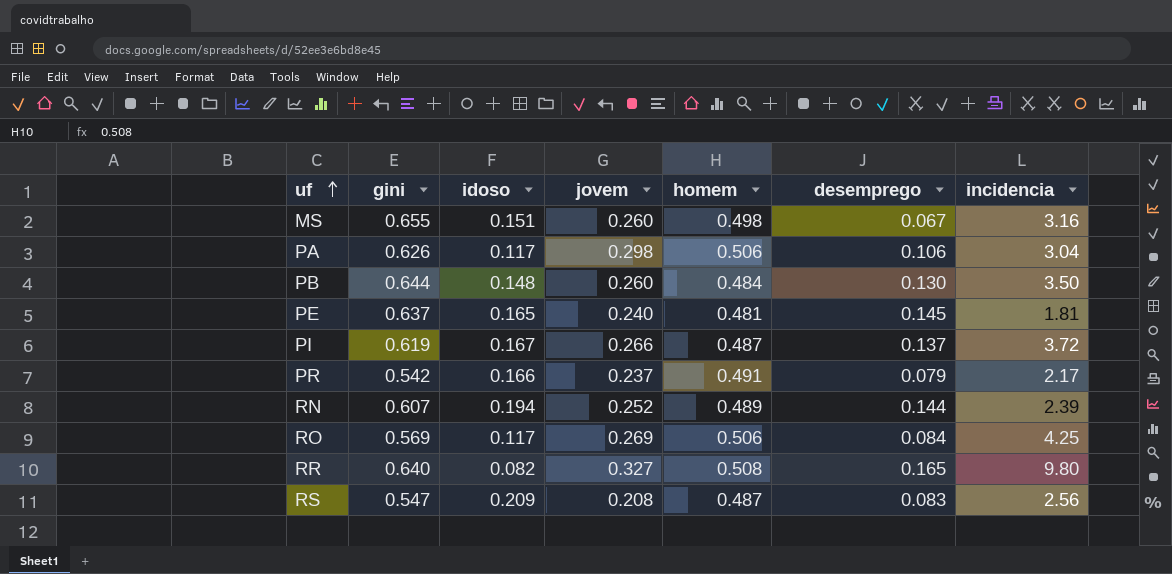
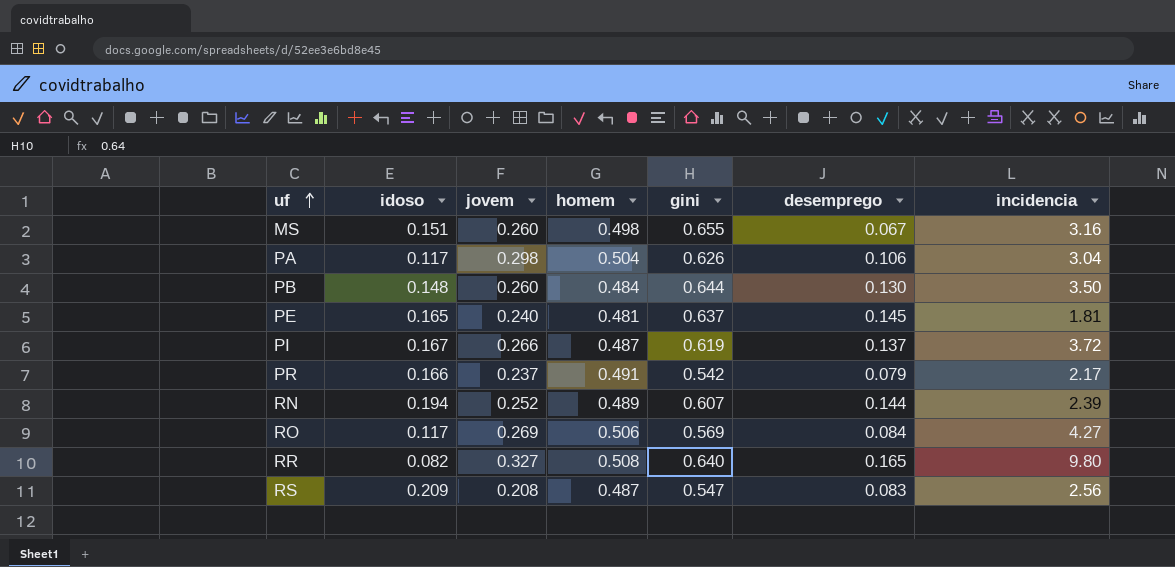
column gini | position: 2 -> 5
PA | homem: 0.506 -> 0.504
RO | incidencia: 4.25 -> 4.27

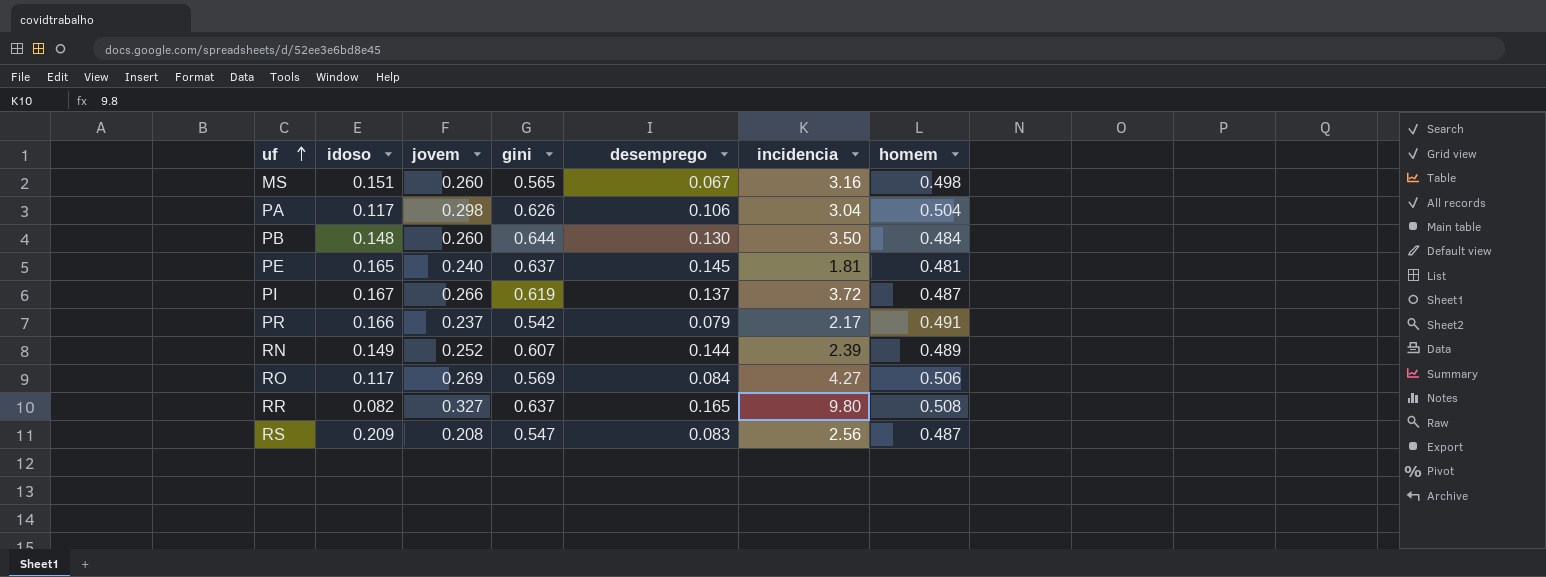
column homem | position: 4 -> 7
MS | gini: 0.655 -> 0.565
RN | idoso: 0.194 -> 0.149
RR | gini: 0.640 -> 0.637

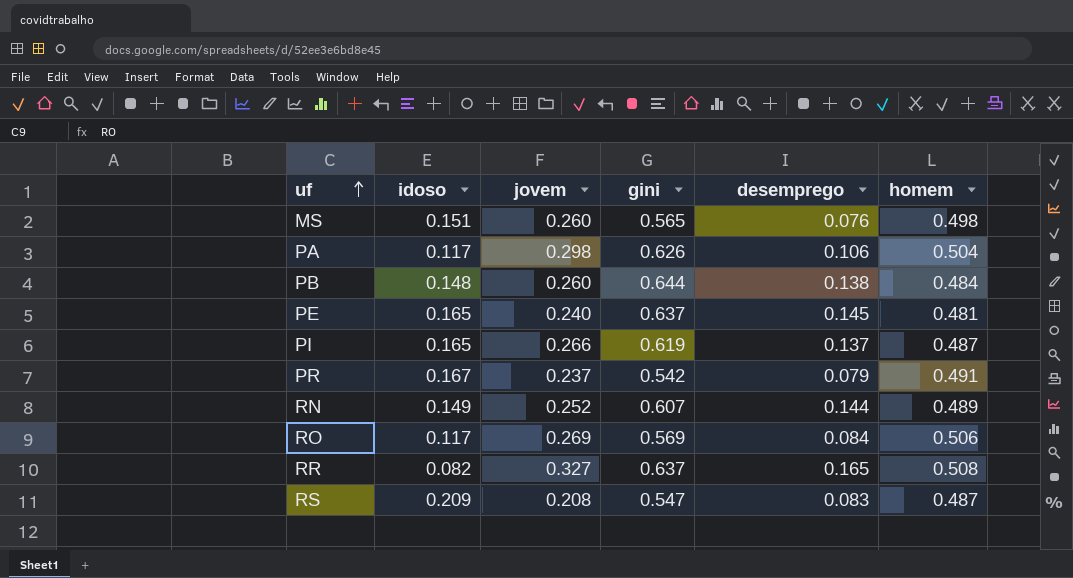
column incidencia | position: 6 -> none
MS | desemprego: 0.067 -> 0.076
PB | desemprego: 0.130 -> 0.138
PI | idoso: 0.167 -> 0.165
PR | idoso: 0.166 -> 0.167

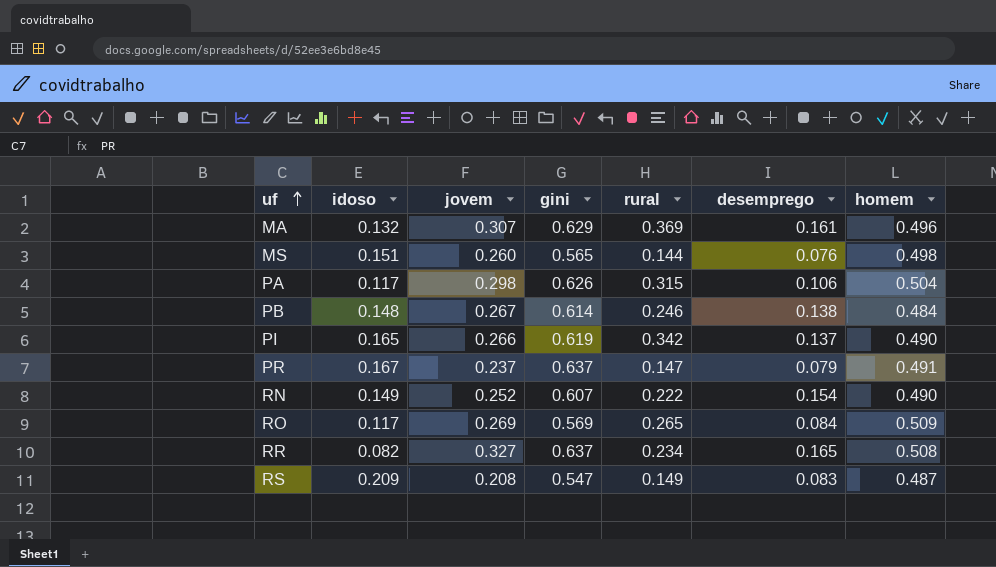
column rural | position: none -> 5
row PE: 0.165 | 0.240 | 0.637 | 0.145 | 0.481 -> none
row MA: none -> 0.132 | 0.307 | 0.629 | 0.369 | 0.161 | 0.496
PB | jovem: 0.260 -> 0.267
PB | gini: 0.644 -> 0.614
PI | homem: 0.487 -> 0.490
PR | gini: 0.542 -> 0.637
RN | desemprego: 0.144 -> 0.154
RN | homem: 0.489 -> 0.490
RO | homem: 0.506 -> 0.509

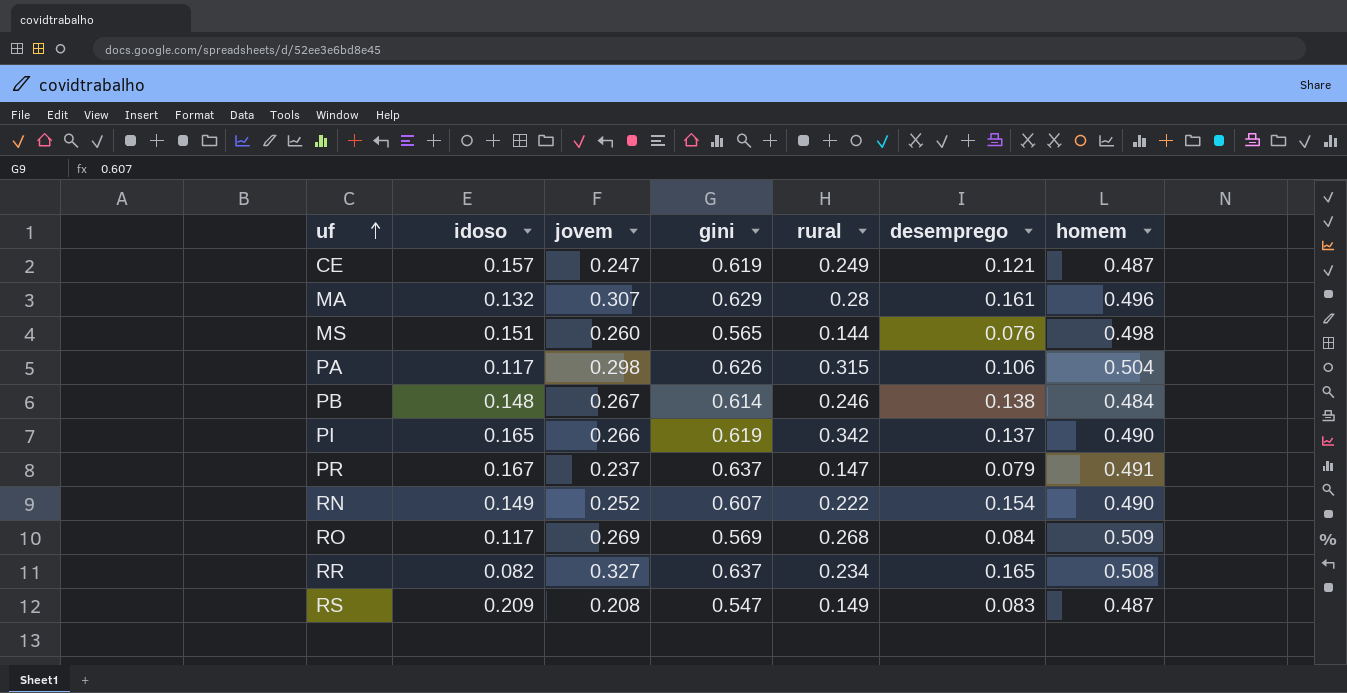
row CE: none -> 0.157 | 0.247 | 0.619 | 0.249 | 0.121 | 0.487
MA | rural: 0.369 -> 0.28
RO | rural: 0.265 -> 0.268

